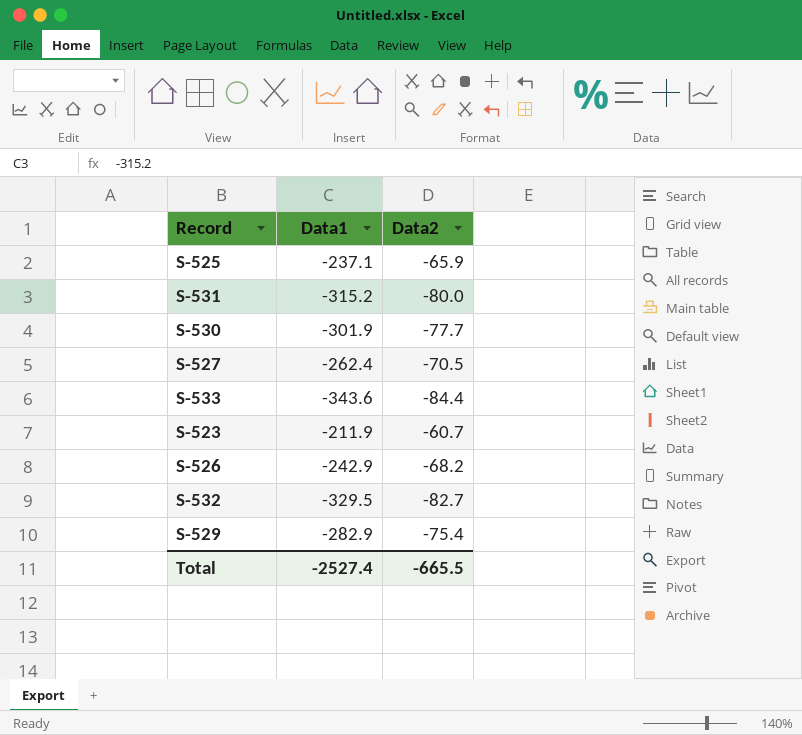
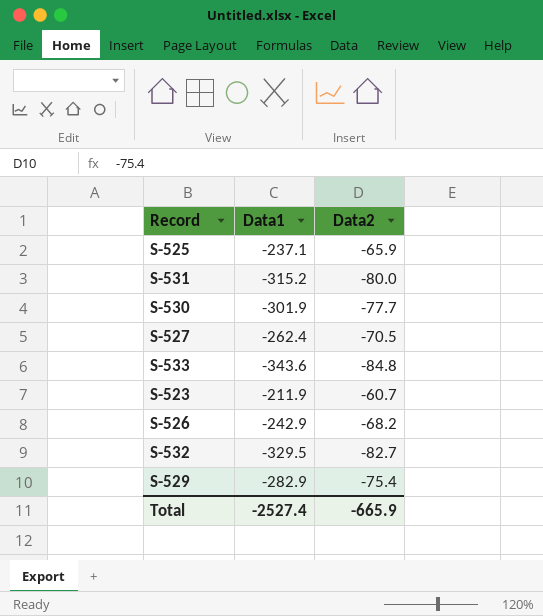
S-533 | Data2: -84.4 -> -84.8
Total | Data2: -665.5 -> -665.9

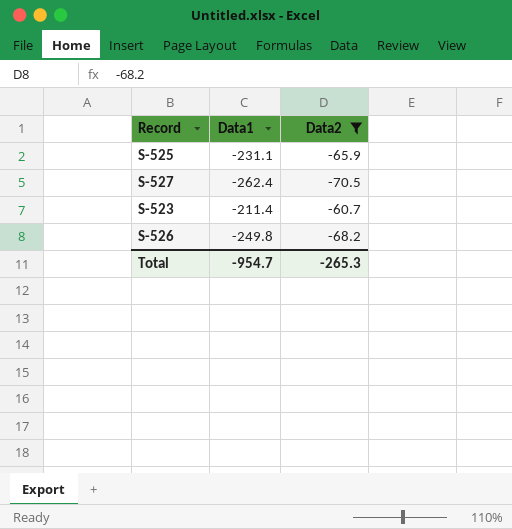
filter: none -> Data2 >= -70.5
S-525 | Data1: -237.1 -> -231.1
S-523 | Data1: -211.9 -> -211.4
S-526 | Data1: -242.9 -> -249.8
Total | Data1: -2527.4 -> -954.7
Total | Data2: -665.9 -> -265.3

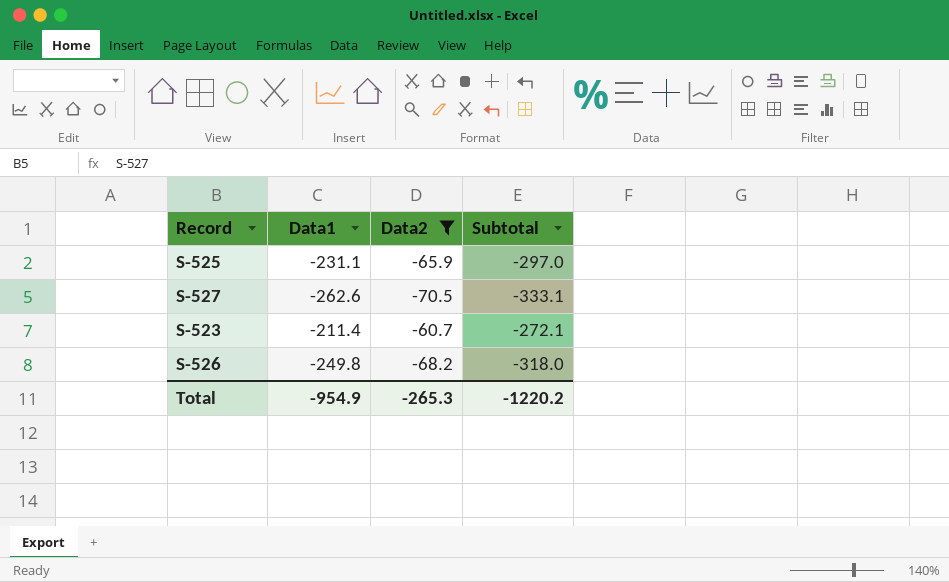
column Subtotal | formula: none -> [Data1] + [Data2]
S-527 | Data1: -262.4 -> -262.6
Total | Data1: -954.7 -> -954.9

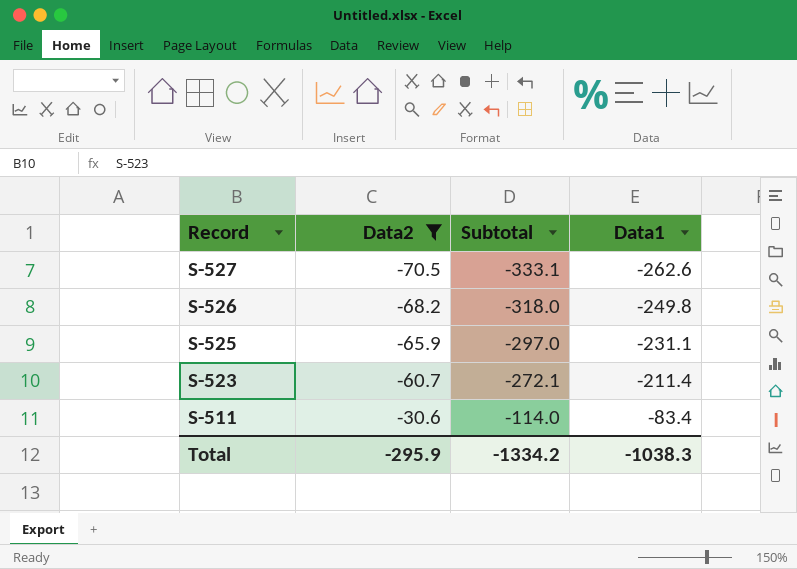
row order: none -> Record descending
column Data1 | position: 2 -> 4
row S-511: none -> -30.6 | -114.0 | -83.4
Total | Data2: -265.3 -> -295.9
Total | Subtotal: -1220.2 -> -1334.2
Total | Data1: -954.9 -> -1038.3

